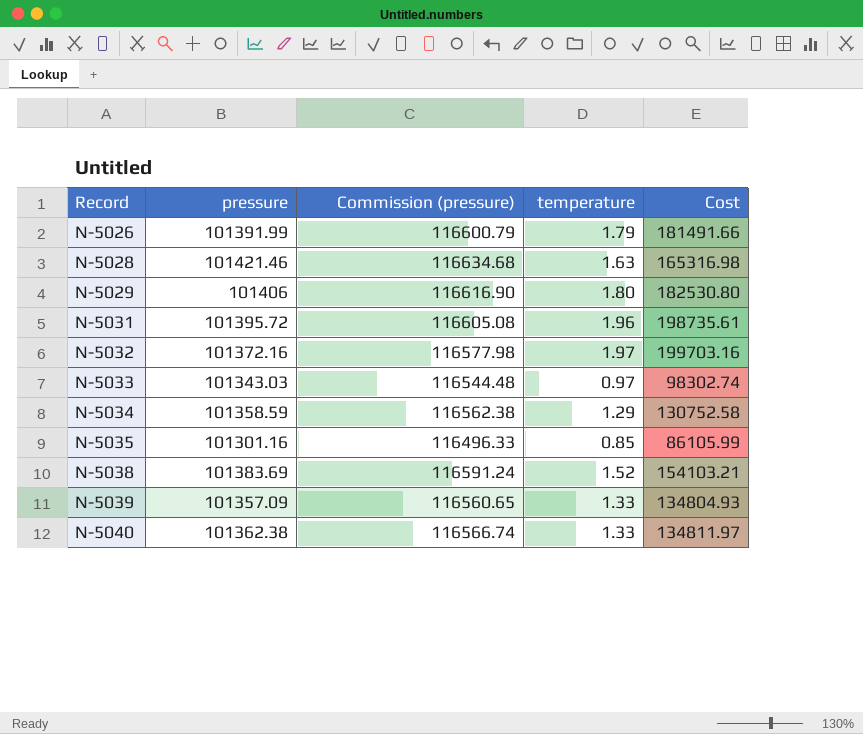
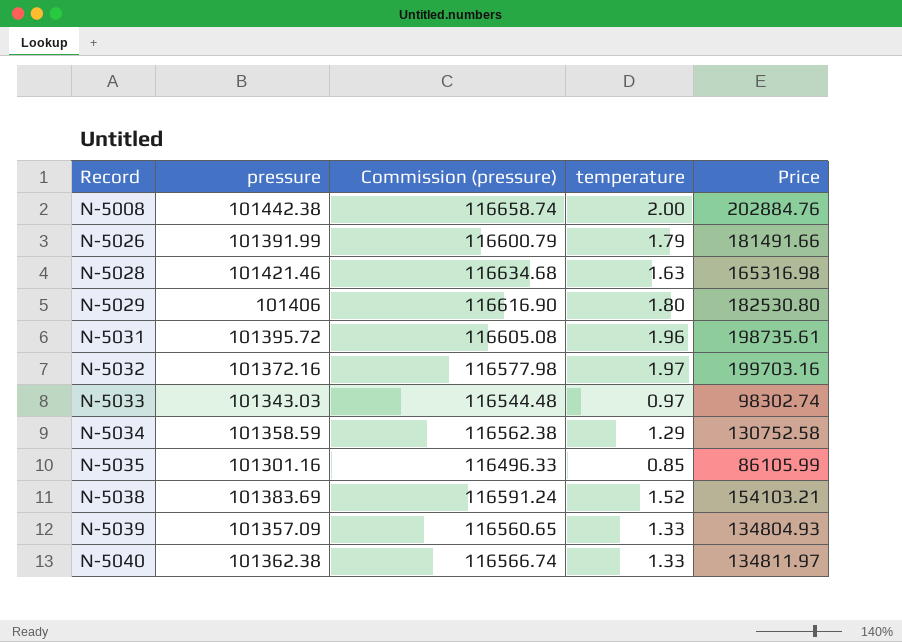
column name: Cost -> Price
row N-5008: none -> 101442.38 | 116658.74 | 2.00 | 202884.76

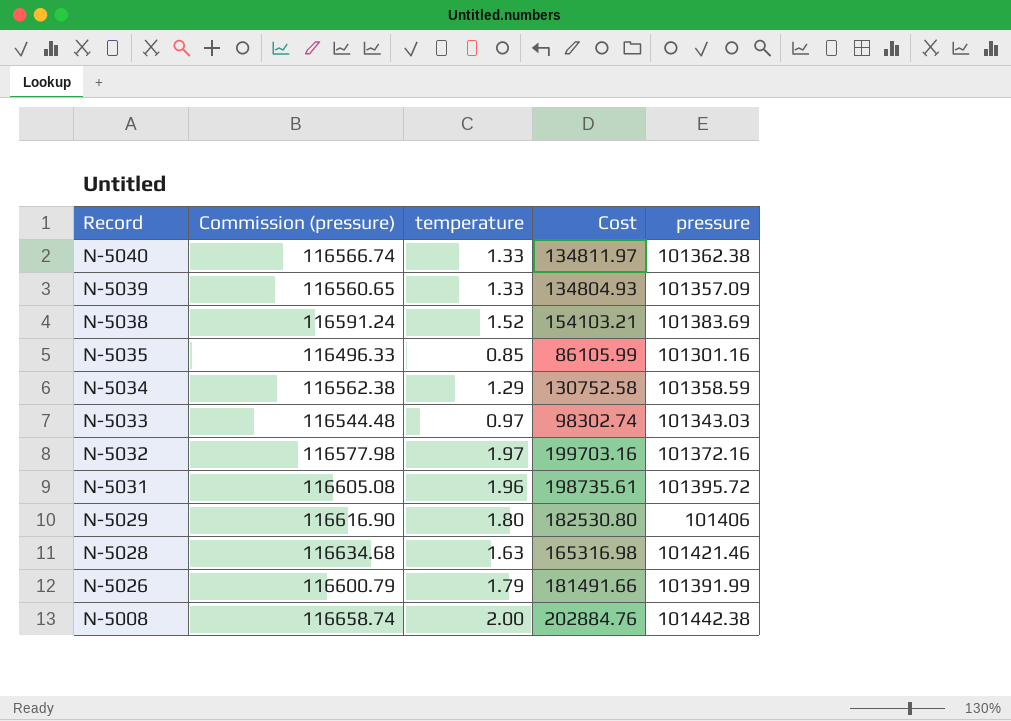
row order: Record ascending -> Record descending
column name: Price -> Cost
column pressure | position: 2 -> 5

